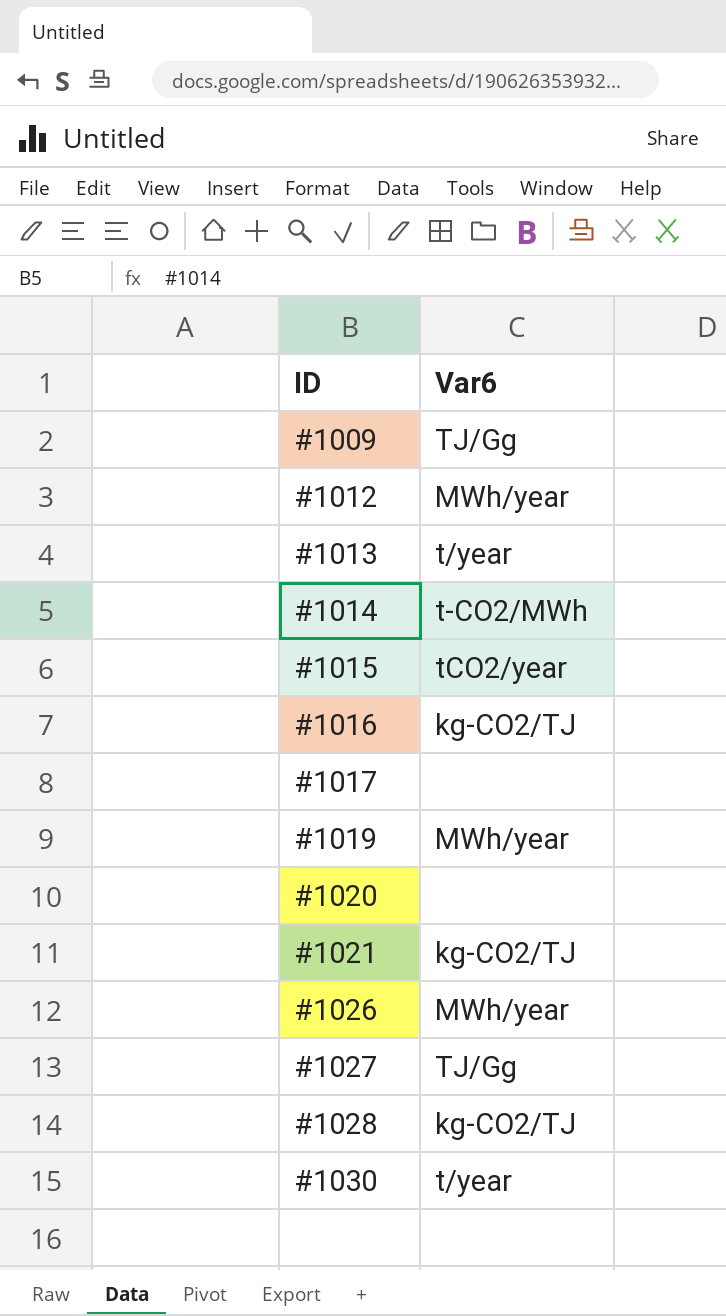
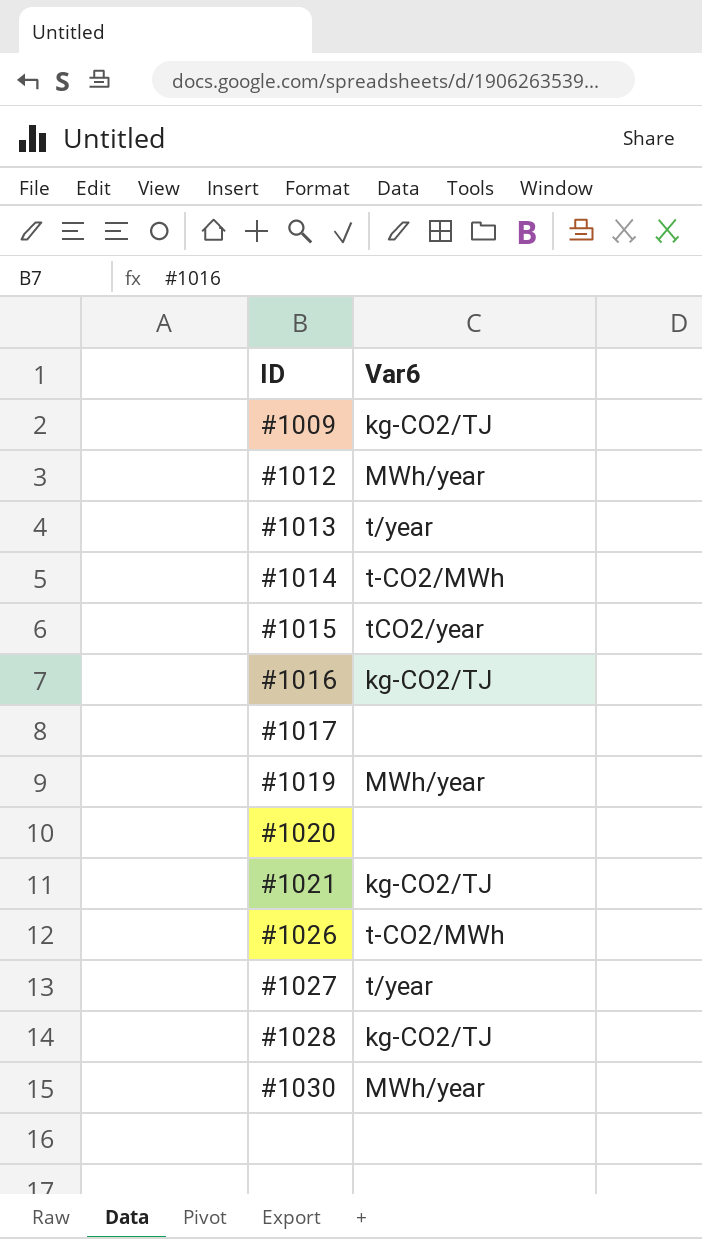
#1009 | Var6: TJ/Gg -> kg-CO2/TJ
#1026 | Var6: MWh/year -> t-CO2/MWh
#1027 | Var6: TJ/Gg -> t/year
#1030 | Var6: t/year -> MWh/year

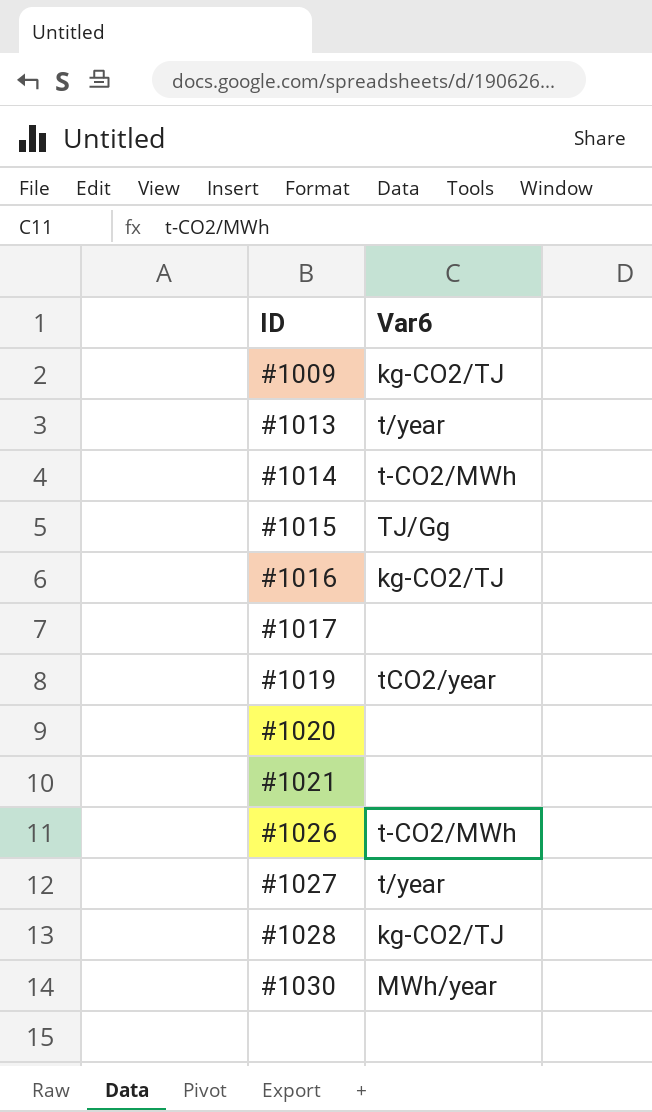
row #1012: MWh/year -> none
#1015 | Var6: tCO2/year -> TJ/Gg
#1019 | Var6: MWh/year -> tCO2/year
#1021 | Var6: kg-CO2/TJ -> none

